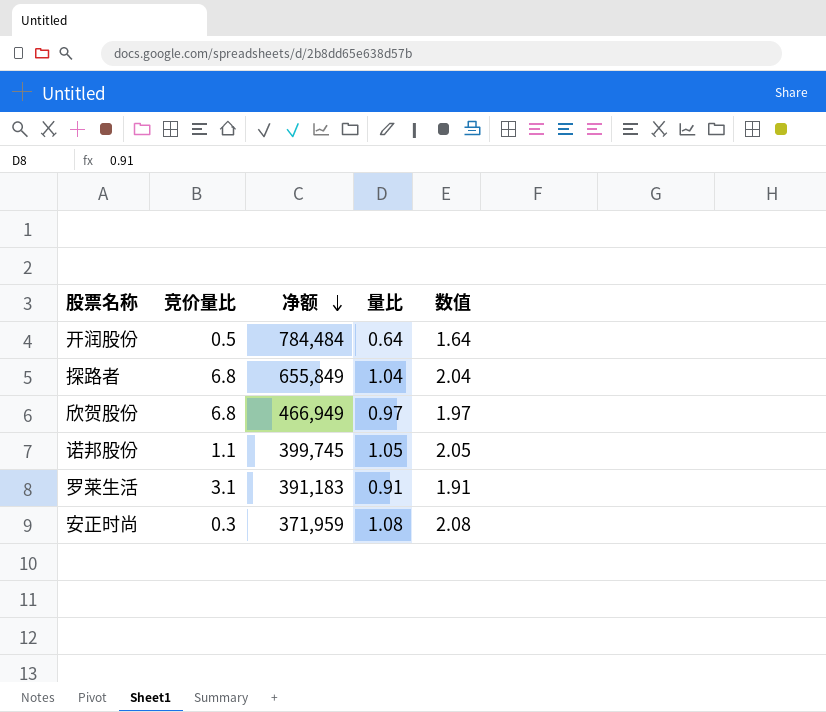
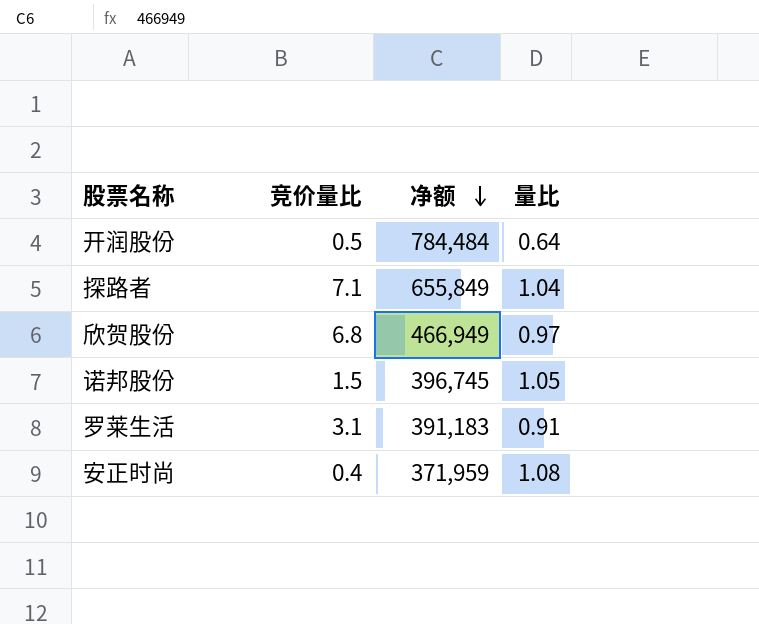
column 数值 | formula: [量比] + 1 -> none
探路者 | 竞价量比: 6.8 -> 7.1
诺邦股份 | 竞价量比: 1.1 -> 1.5
诺邦股份 | 净额: 399,745 -> 396,745
安正时尚 | 竞价量比: 0.3 -> 0.4

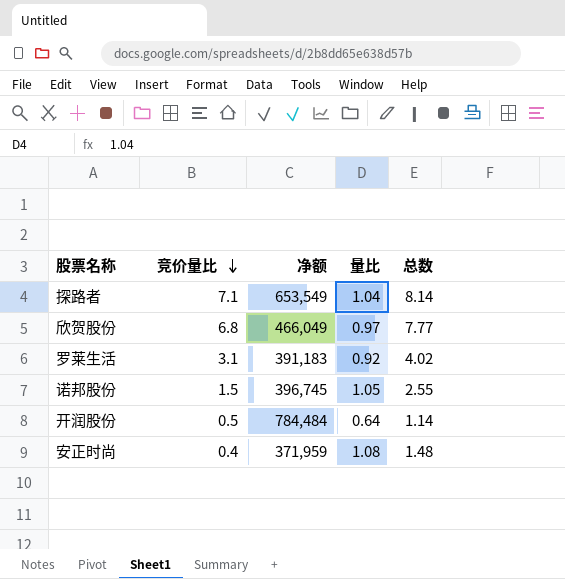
row order: 净额 descending -> 竞价量比 descending
column 总数 | formula: none -> [竞价量比] + [量比]
探路者 | 净额: 655,849 -> 653,549
欣贺股份 | 净额: 466,949 -> 466,049
罗莱生活 | 量比: 0.91 -> 0.92

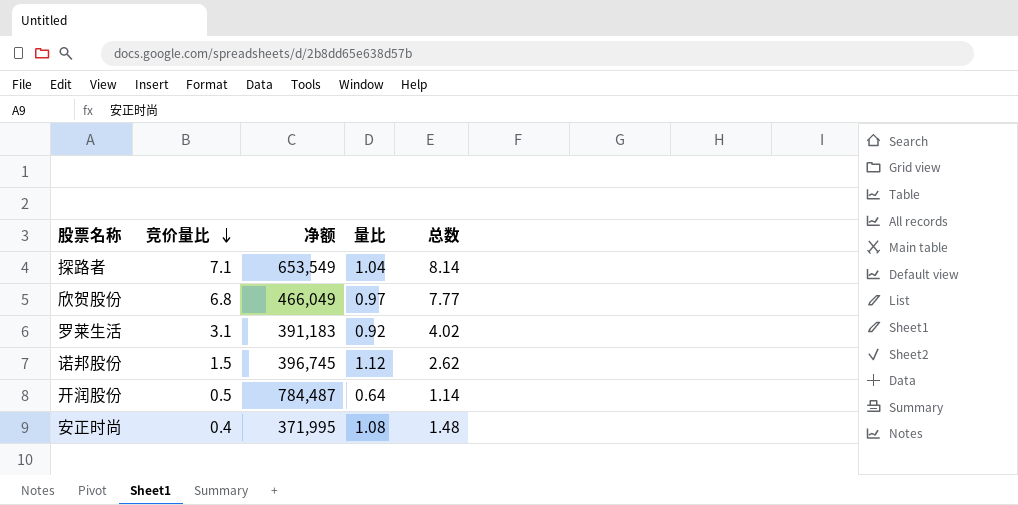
诺邦股份 | 量比: 1.05 -> 1.12
诺邦股份 | 总数: 2.55 -> 2.62
开润股份 | 净额: 784,484 -> 784,487
安正时尚 | 净额: 371,959 -> 371,995

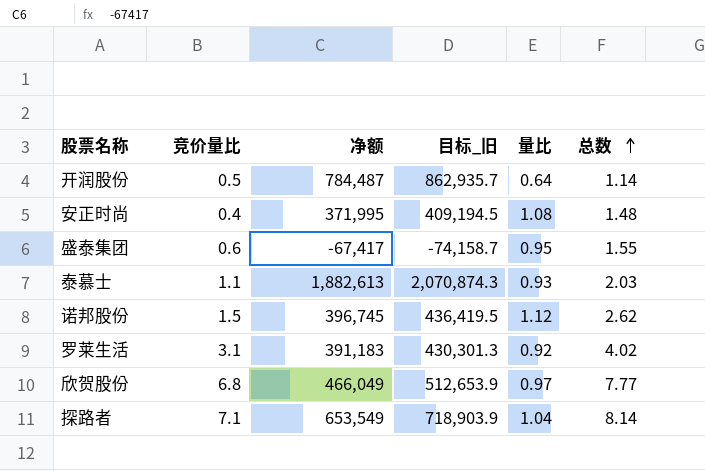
row order: 竞价量比 descending -> 总数 ascending
column 目标_旧 | formula: none -> [净额] * 1.1
row 盛泰集团: none -> 0.6 | -67,417 | -74,158.7 | 0.95 | 1.55
row 泰慕士: none -> 1.1 | 1,882,613 | 2,070,874.3 | 0.93 | 2.03

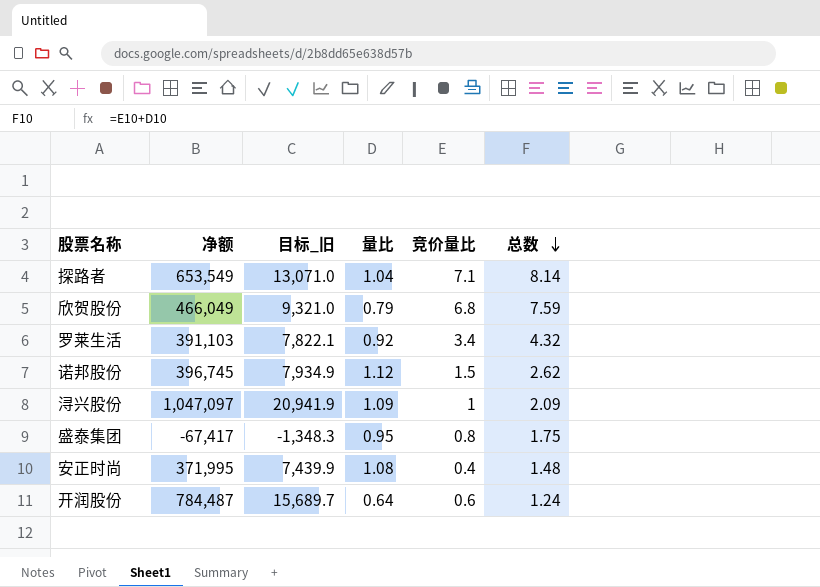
row order: 总数 ascending -> 总数 descending
column 目标_旧 | formula: [净额] * 1.1 -> [净额] * 0.02
column 竞价量比 | position: 2 -> 5
row 泰慕士: 1.1 | 1,882,613 | 2,070,874.3 | 0.93 | 2.03 -> none
欣贺股份 | 量比: 0.97 -> 0.79
欣贺股份 | 总数: 7.77 -> 7.59
罗莱生活 | 净额: 391,183 -> 391,103
罗莱生活 | 竞价量比: 3.1 -> 3.4
罗莱生活 | 总数: 4.02 -> 4.32
row 浔兴股份: none -> 1,047,097 | 20,941.9 | 1.09 | 1 | 2.09
盛泰集团 | 竞价量比: 0.6 -> 0.8
盛泰集团 | 总数: 1.55 -> 1.75
开润股份 | 竞价量比: 0.5 -> 0.6
开润股份 | 总数: 1.14 -> 1.24

